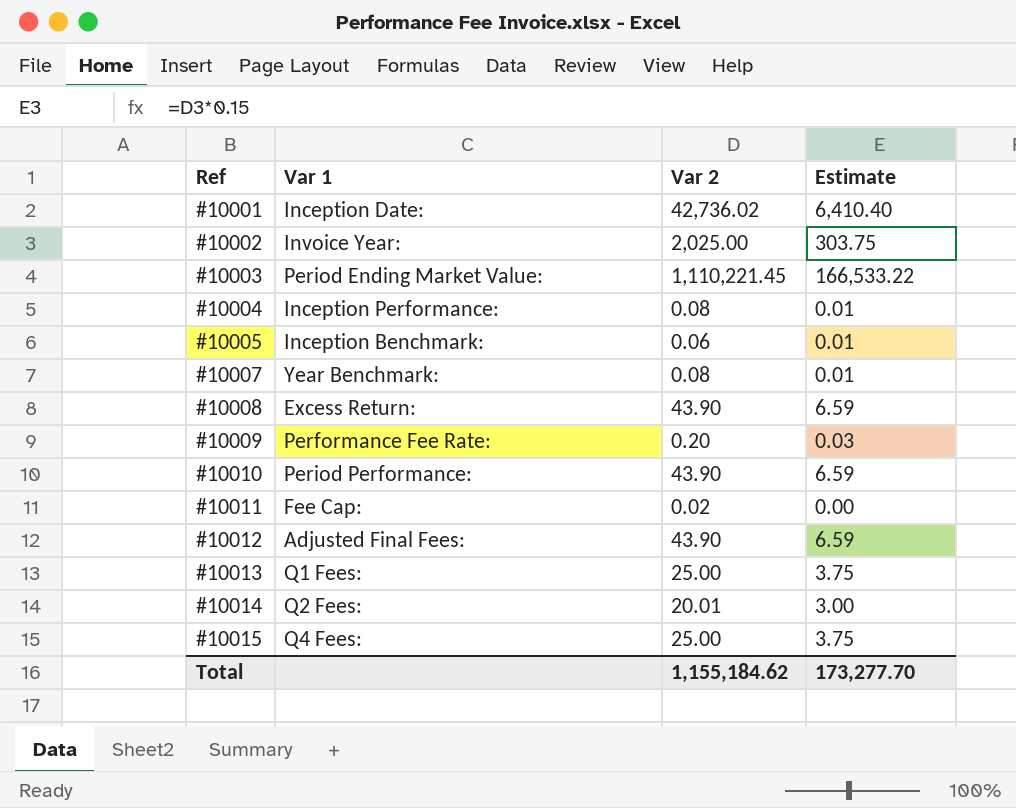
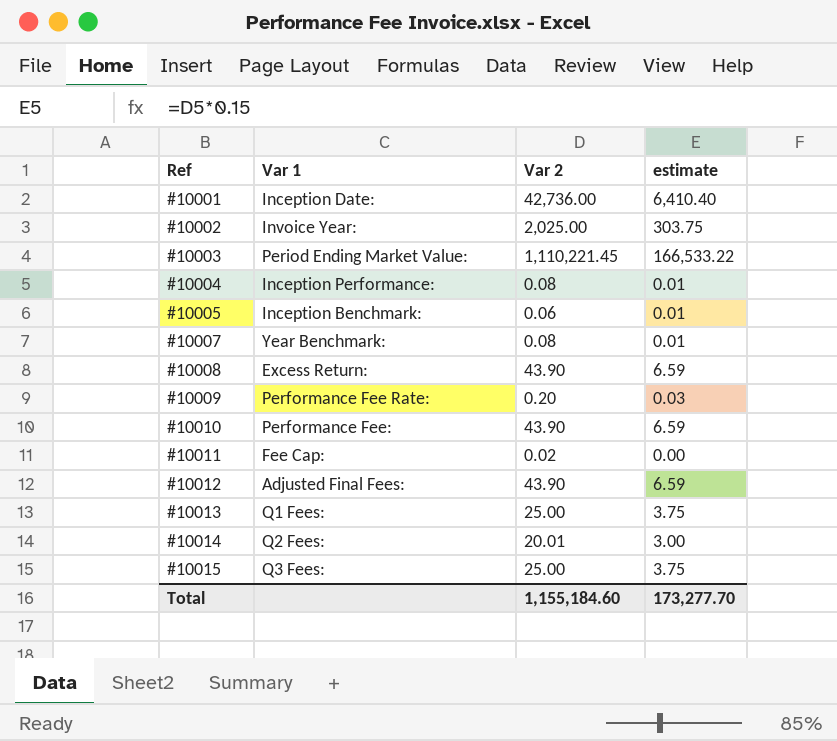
column name: Estimate -> estimate
#10001 | Var 2: 42,736.02 -> 42,736.00
#10010 | Var 1: Period Performance: -> Performance Fee:
#10015 | Var 1: Q4 Fees: -> Q3 Fees:
Total | Var 2: 1,155,184.62 -> 1,155,184.60

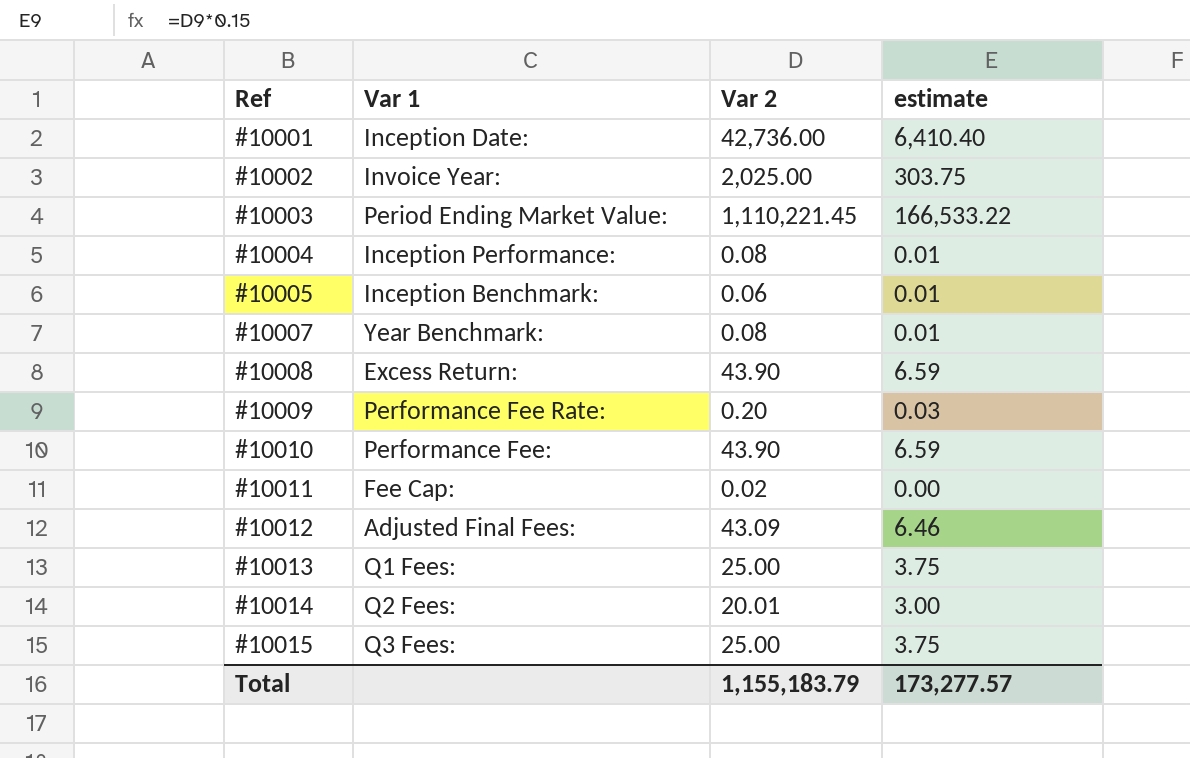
#10012 | Var 2: 43.90 -> 43.09
#10012 | estimate: 6.59 -> 6.46
Total | Var 2: 1,155,184.60 -> 1,155,183.79
Total | estimate: 173,277.70 -> 173,277.57

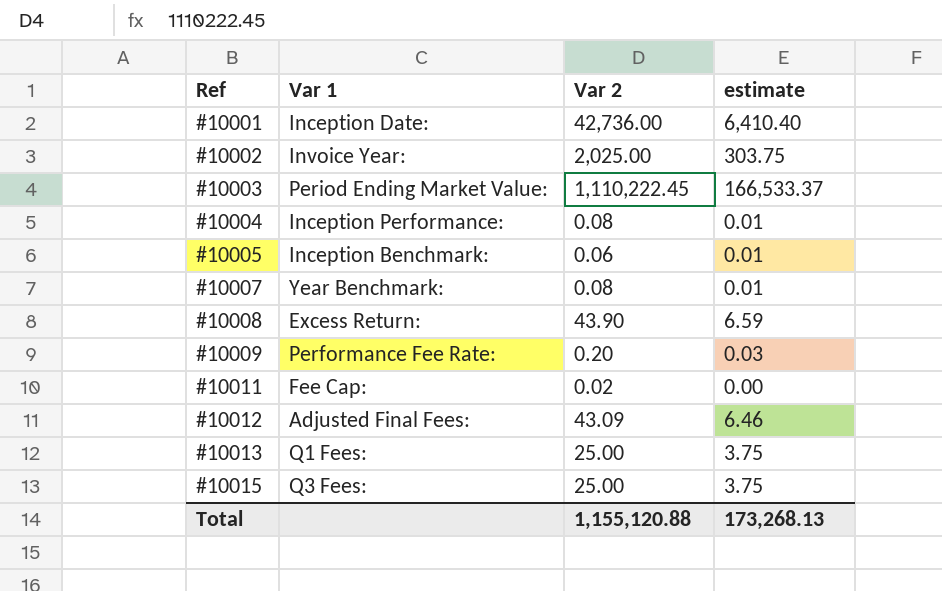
row #10010: Performance Fee: | 43.90 | 6.59 -> none
row #10014: Q2 Fees: | 20.01 | 3.00 -> none
#10003 | Var 2: 1,110,221.45 -> 1,110,222.45
#10003 | estimate: 166,533.22 -> 166,533.37
Total | Var 2: 1,155,183.79 -> 1,155,120.88
Total | estimate: 173,277.57 -> 173,268.13

